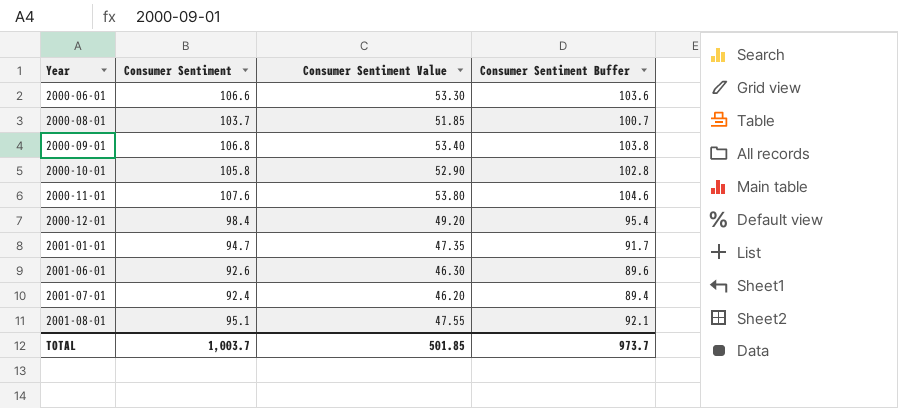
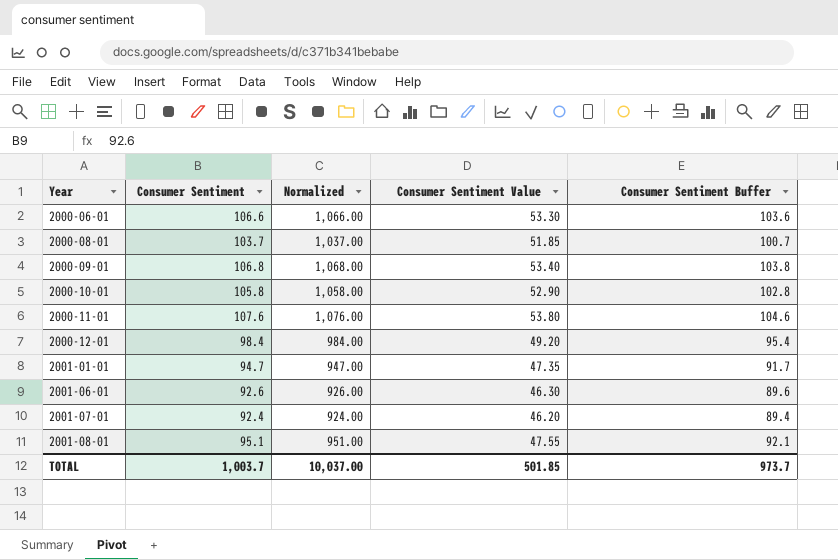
column Normalized | formula: none -> [Consumer Sentiment] * 10

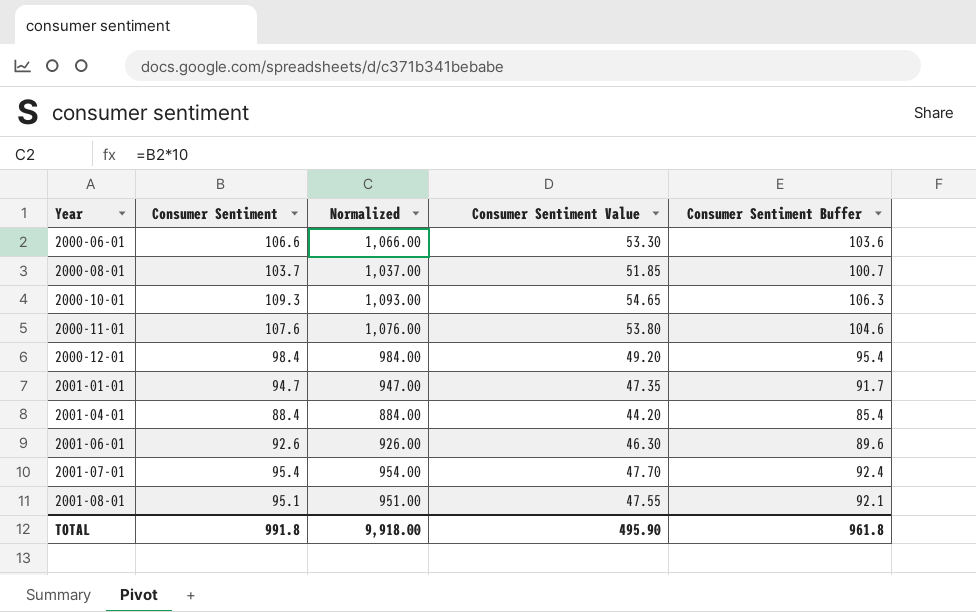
row 2000-09-01: 106.8 | 1,068.00 | 53.40 | 103.8 -> none
2000-10-01 | Consumer Sentiment: 105.8 -> 109.3
2000-10-01 | Normalized: 1,058.00 -> 1,093.00
2000-10-01 | Consumer Sentiment Value: 52.90 -> 54.65
2000-10-01 | Consumer Sentiment Buffer: 102.8 -> 106.3
row 2001-04-01: none -> 88.4 | 884.00 | 44.20 | 85.4
2001-07-01 | Consumer Sentiment: 92.4 -> 95.4
2001-07-01 | Normalized: 924.00 -> 954.00
2001-07-01 | Consumer Sentiment Value: 46.20 -> 47.70
2001-07-01 | Consumer Sentiment Buffer: 89.4 -> 92.4
TOTAL | Consumer Sentiment: 1,003.7 -> 991.8
TOTAL | Normalized: 10,037.00 -> 9,918.00
TOTAL | Consumer Sentiment Value: 501.85 -> 495.90
TOTAL | Consumer Sentiment Buffer: 973.7 -> 961.8

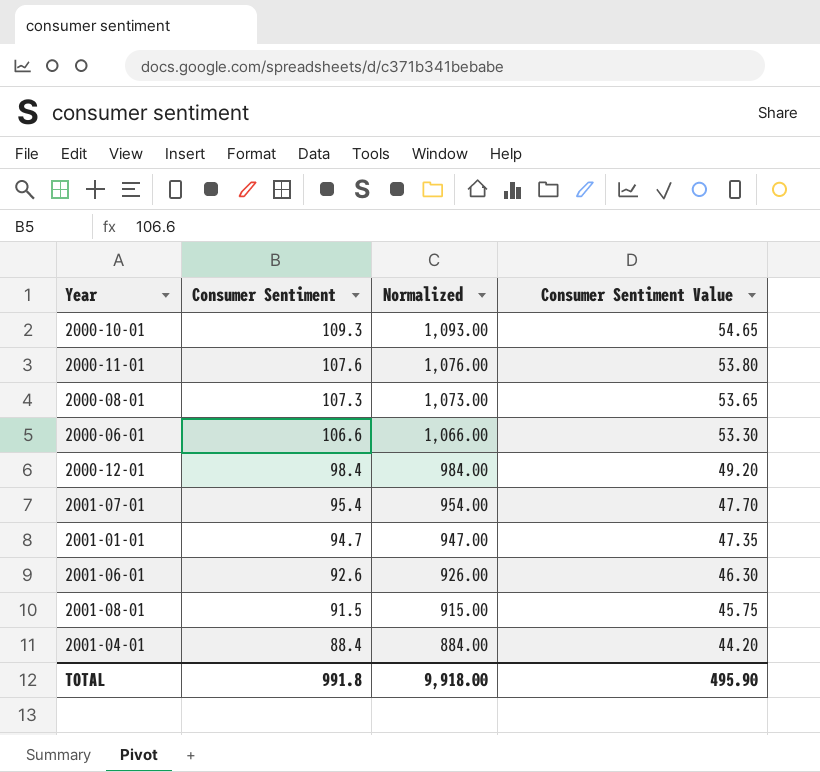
row order: Year ascending -> Consumer Sentiment descending
column Consumer Sentiment Buffer | formula: [Consumer Sentiment] - 3 -> none
2000-08-01 | Consumer Sentiment: 103.7 -> 107.3
2000-08-01 | Normalized: 1,037.00 -> 1,073.00
2000-08-01 | Consumer Sentiment Value: 51.85 -> 53.65
2001-08-01 | Consumer Sentiment: 95.1 -> 91.5
2001-08-01 | Normalized: 951.00 -> 915.00
2001-08-01 | Consumer Sentiment Value: 47.55 -> 45.75

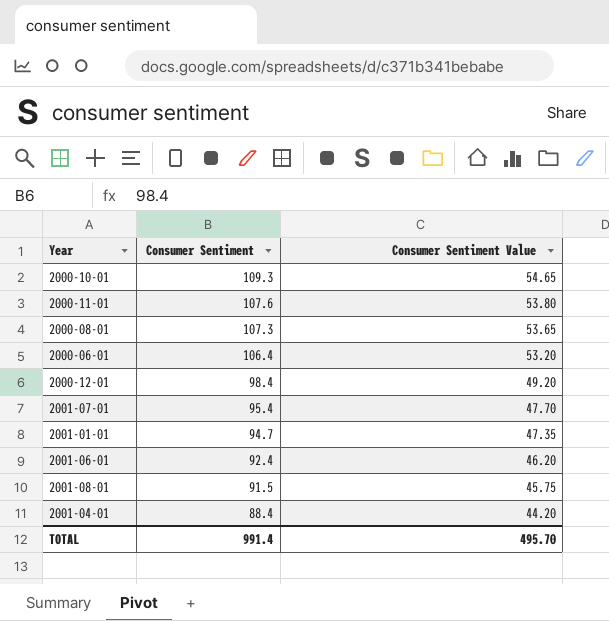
column Normalized | formula: [Consumer Sentiment] * 10 -> none
2000-06-01 | Consumer Sentiment: 106.6 -> 106.4
2000-06-01 | Consumer Sentiment Value: 53.30 -> 53.20
2001-06-01 | Consumer Sentiment: 92.6 -> 92.4
2001-06-01 | Consumer Sentiment Value: 46.30 -> 46.20
TOTAL | Consumer Sentiment: 991.8 -> 991.4
TOTAL | Consumer Sentiment Value: 495.90 -> 495.70

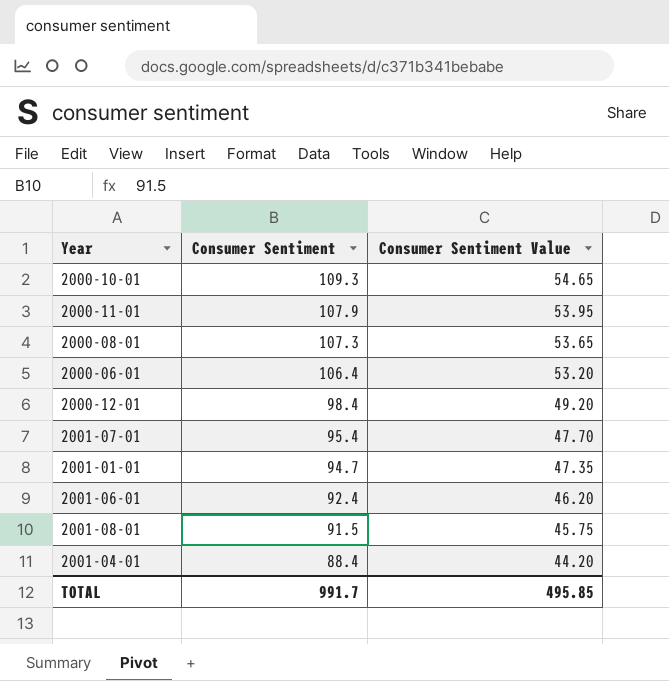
2000-11-01 | Consumer Sentiment: 107.6 -> 107.9
2000-11-01 | Consumer Sentiment Value: 53.80 -> 53.95
TOTAL | Consumer Sentiment: 991.4 -> 991.7
TOTAL | Consumer Sentiment Value: 495.70 -> 495.85

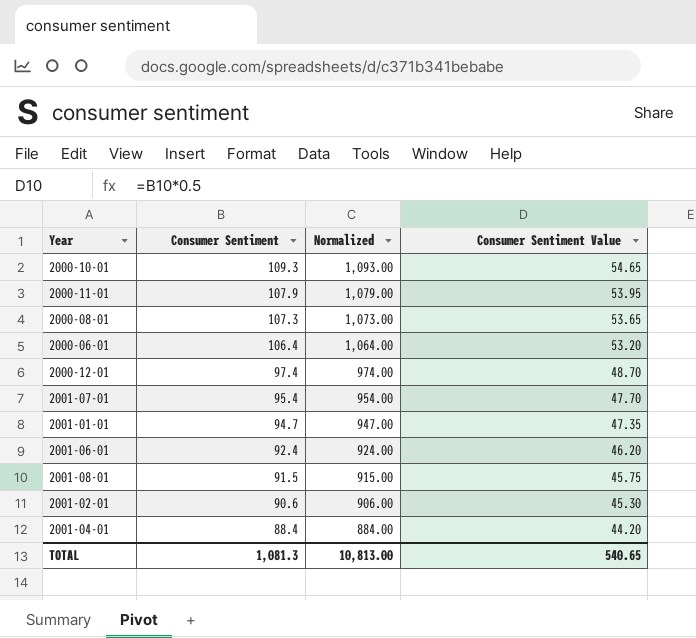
column Normalized | formula: none -> [Consumer Sentiment] * 10
2000-12-01 | Consumer Sentiment: 98.4 -> 97.4
2000-12-01 | Consumer Sentiment Value: 49.20 -> 48.70
row 2001-02-01: none -> 90.6 | 906.00 | 45.30
TOTAL | Consumer Sentiment: 991.7 -> 1,081.3
TOTAL | Consumer Sentiment Value: 495.85 -> 540.65

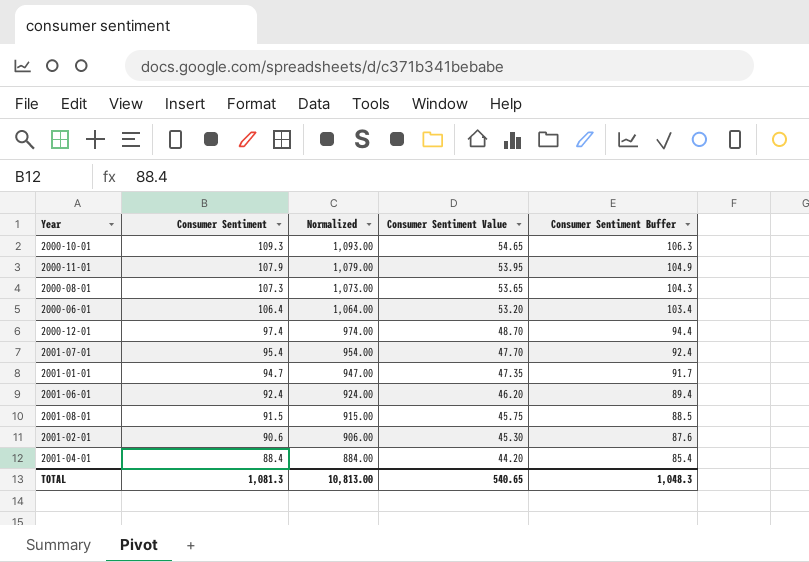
column Consumer Sentiment Buffer | formula: none -> [Consumer Sentiment] - 3

